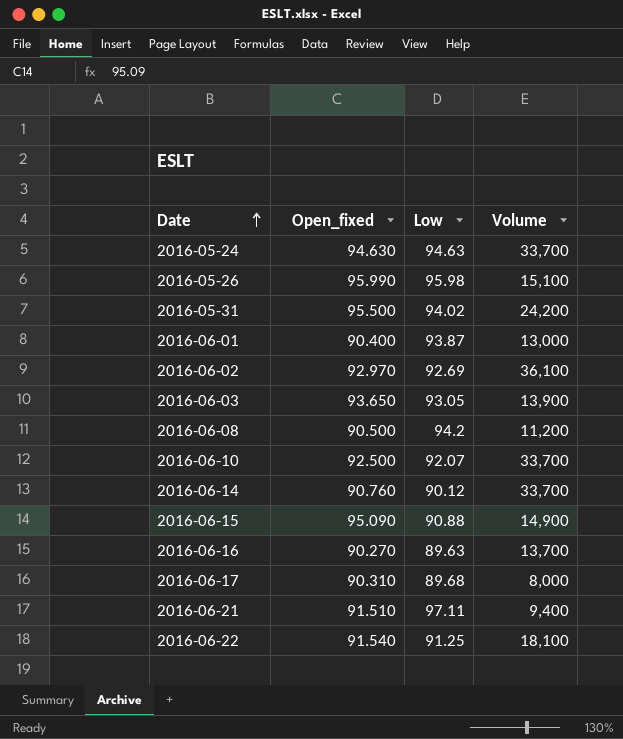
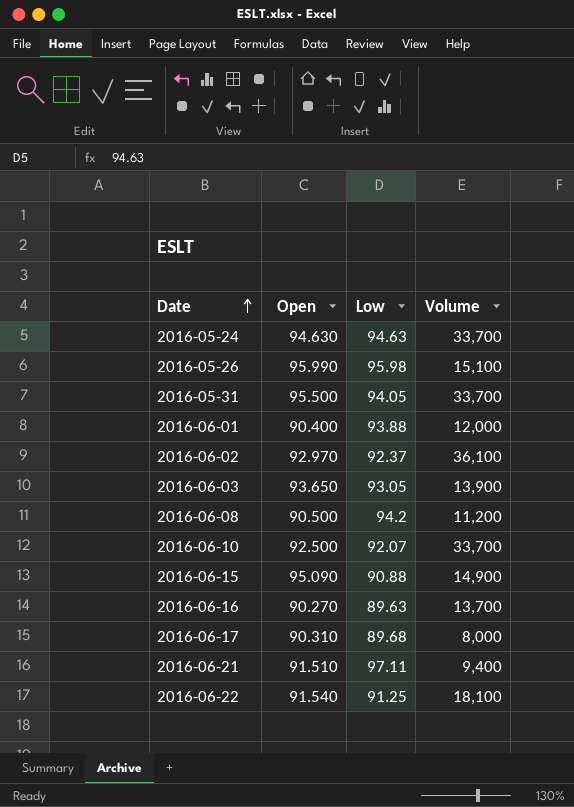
column name: Open_fixed -> Open
row 2016-06-14: 90.760 | 90.12 | 33,700 -> none
2016-05-31 | Low: 94.02 -> 94.05
2016-05-31 | Volume: 24,200 -> 33,700
2016-06-01 | Low: 93.87 -> 93.88
2016-06-01 | Volume: 13,000 -> 12,000
2016-06-02 | Low: 92.69 -> 92.37

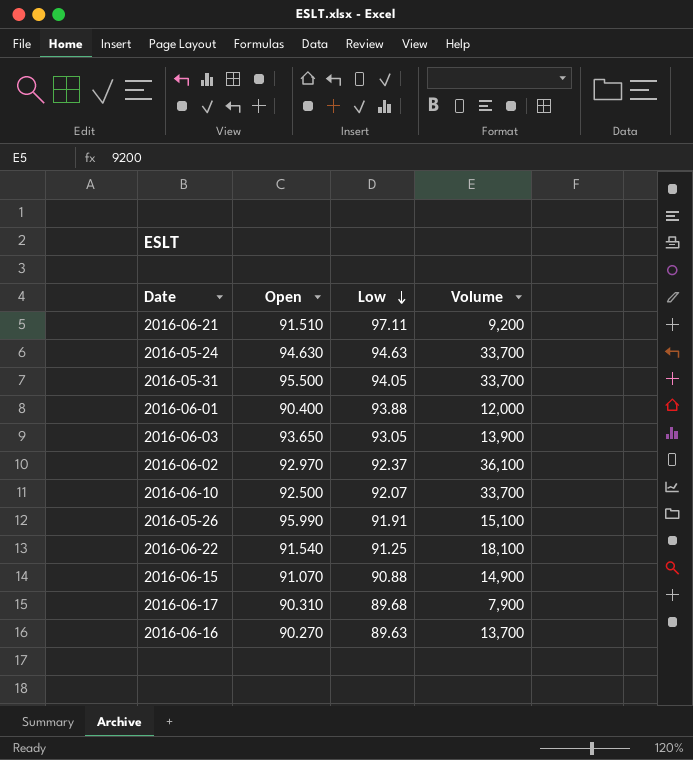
row order: Date ascending -> Low descending
row 2016-06-08: 90.500 | 94.2 | 11,200 -> none
2016-06-21 | Volume: 9,400 -> 9,200
2016-05-26 | Low: 95.98 -> 91.91
2016-06-15 | Open: 95.090 -> 91.070
2016-06-17 | Volume: 8,000 -> 7,900

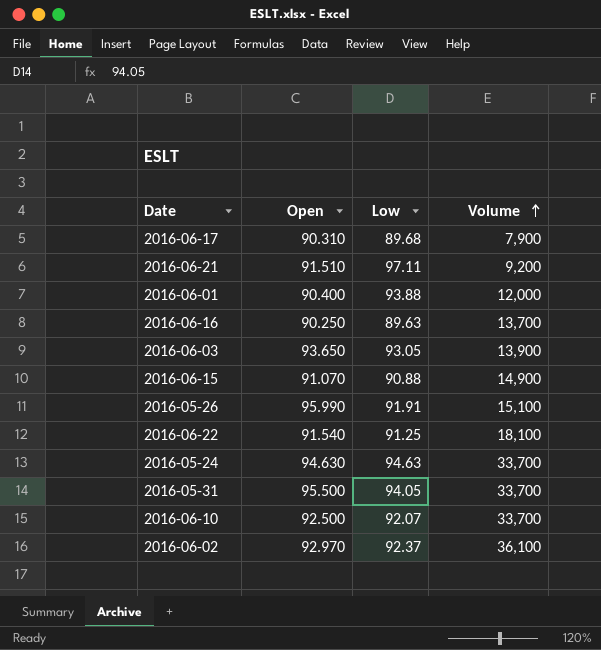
row order: Low descending -> Volume ascending
2016-06-16 | Open: 90.270 -> 90.250

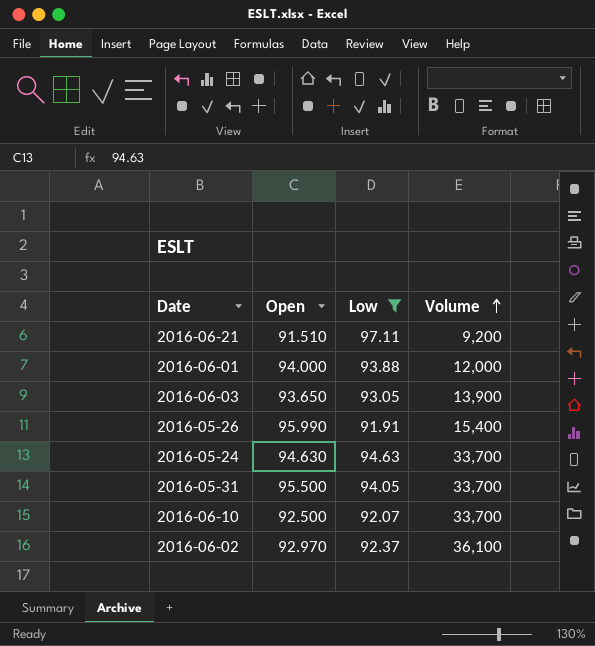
filter: none -> Low >= 91.91
2016-06-01 | Open: 90.400 -> 94.000
2016-05-26 | Volume: 15,100 -> 15,400

